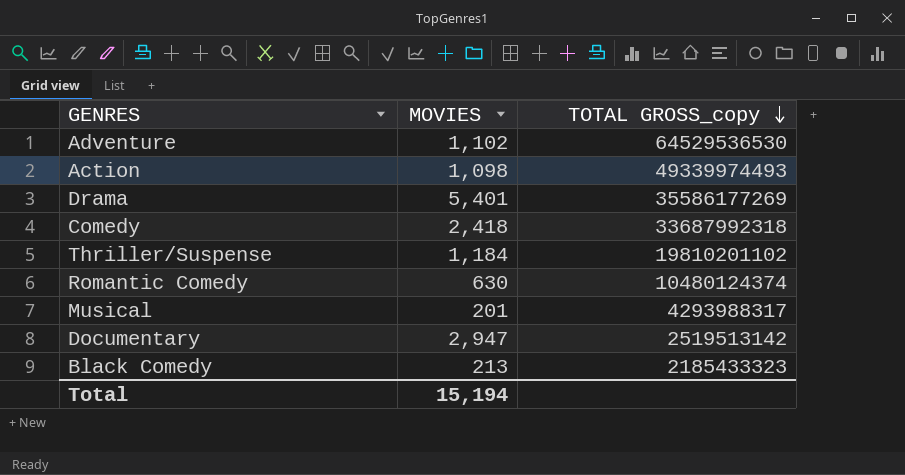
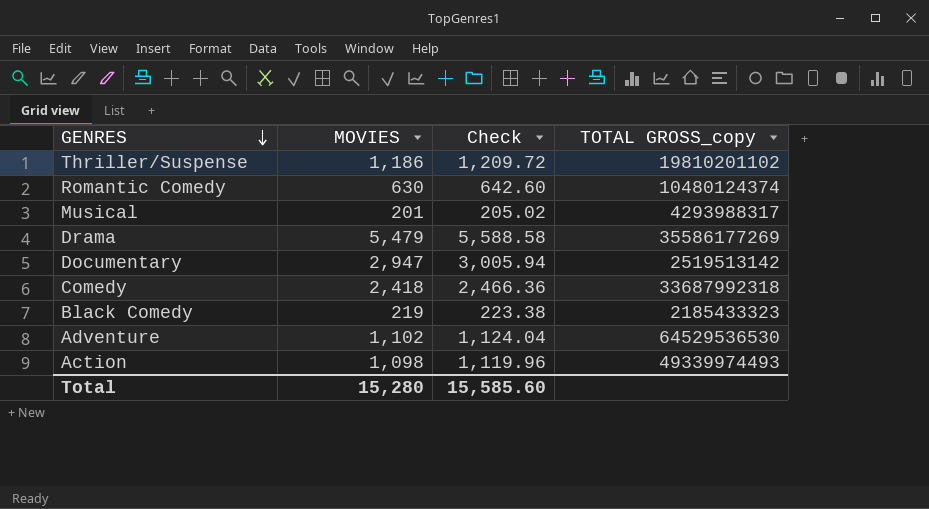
row order: TOTAL GROSS_copy descending -> GENRES descending
column Check | formula: none -> [MOVIES] * 1.02
Thriller/Suspense | MOVIES: 1,184 -> 1,186
Drama | MOVIES: 5,401 -> 5,479
Black Comedy | MOVIES: 213 -> 219
Total | MOVIES: 15,194 -> 15,280

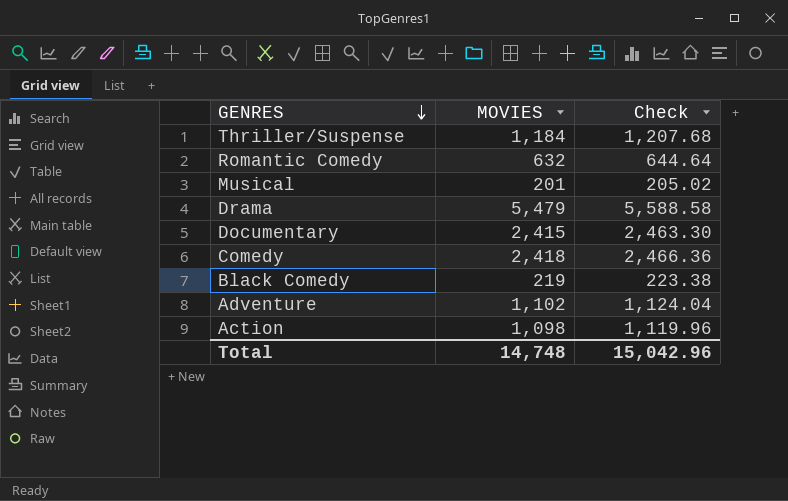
column TOTAL GROSS_copy | position: 4 -> none
Thriller/Suspense | MOVIES: 1,186 -> 1,184
Thriller/Suspense | Check: 1,209.72 -> 1,207.68
Romantic Comedy | MOVIES: 630 -> 632
Romantic Comedy | Check: 642.60 -> 644.64
Documentary | MOVIES: 2,947 -> 2,415
Documentary | Check: 3,005.94 -> 2,463.30
Total | MOVIES: 15,280 -> 14,748
Total | Check: 15,585.60 -> 15,042.96

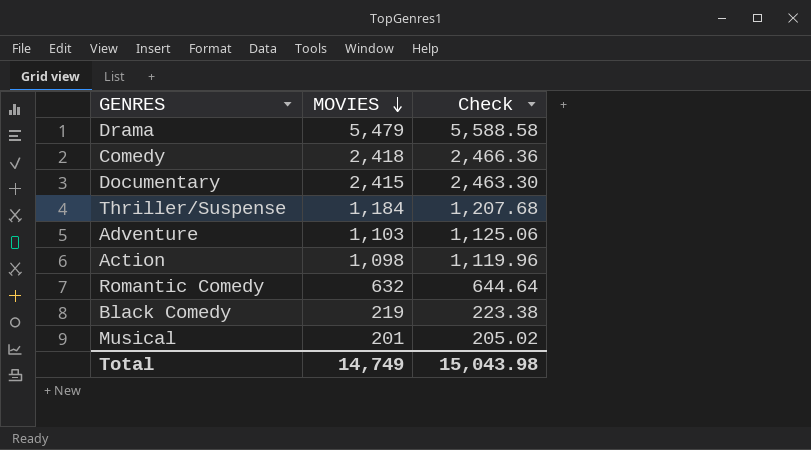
row order: GENRES descending -> MOVIES descending
Adventure | MOVIES: 1,102 -> 1,103
Adventure | Check: 1,124.04 -> 1,125.06
Total | MOVIES: 14,748 -> 14,749
Total | Check: 15,042.96 -> 15,043.98

